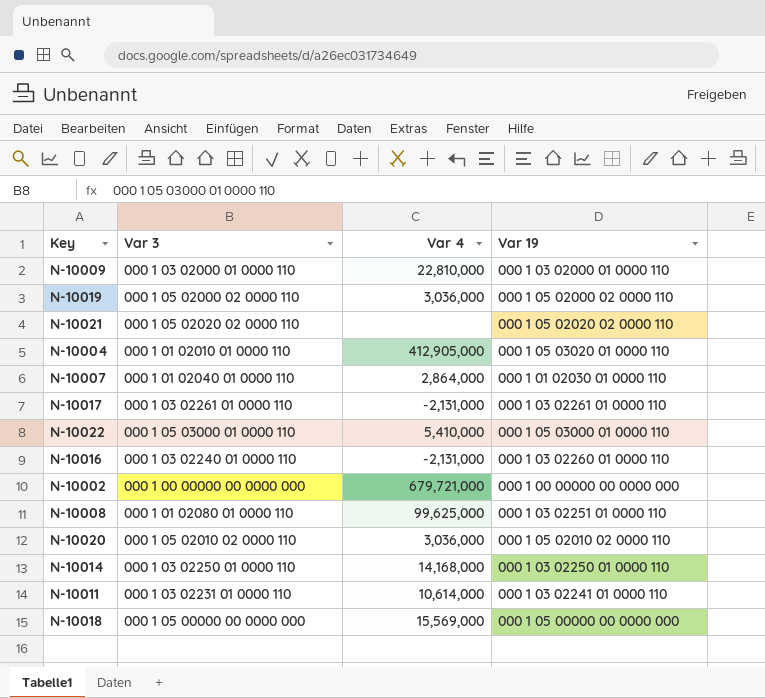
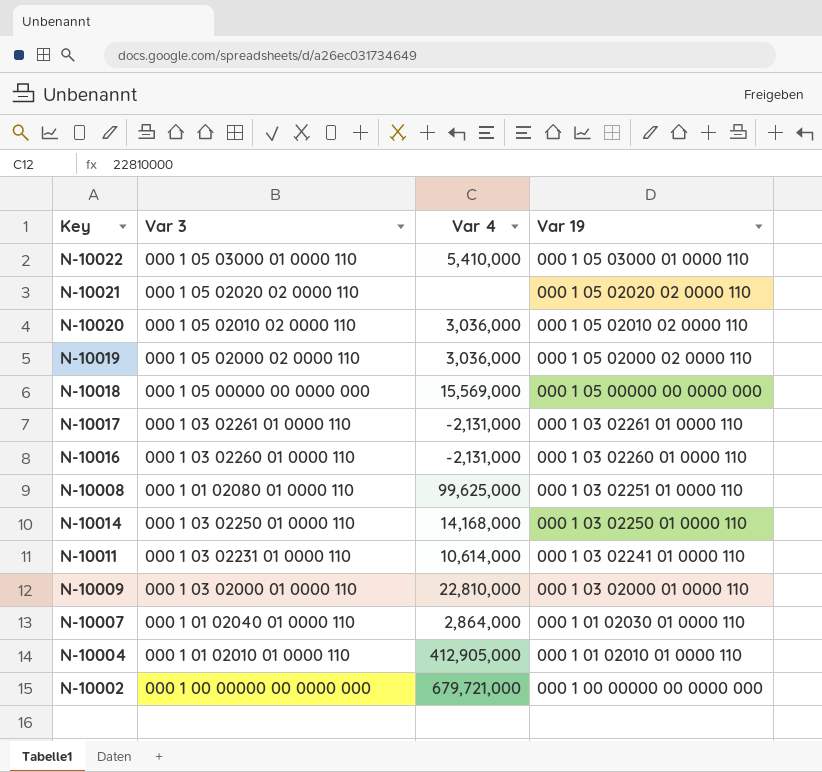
row order: none -> Var 19 descending
N-10016 | Var 3: 000 1 03 02240 01 0000 110 -> 000 1 03 02260 01 0000 110
N-10004 | Var 19: 000 1 05 03020 01 0000 110 -> 000 1 01 02010 01 0000 110

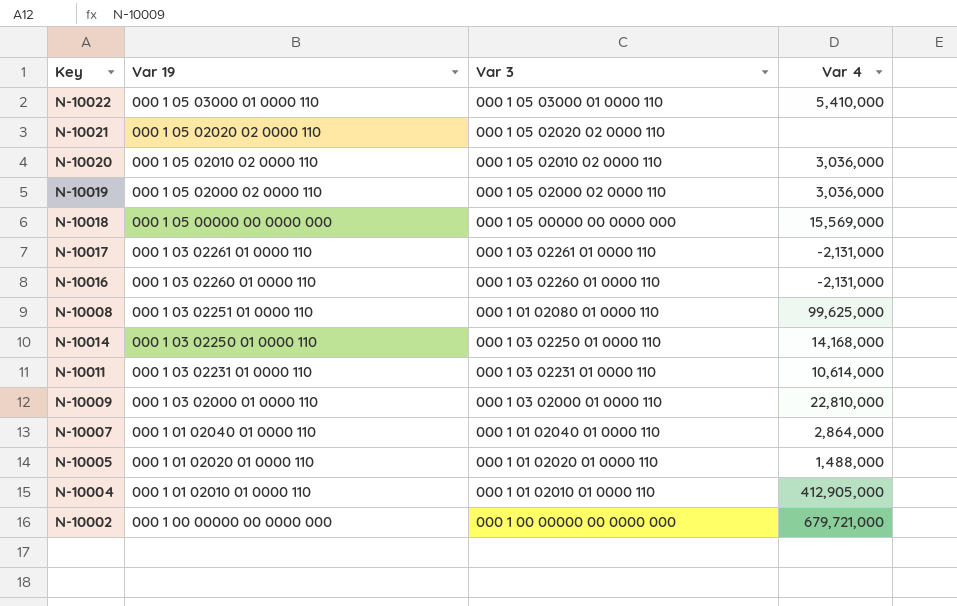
column Var 19 | position: 4 -> 2
N-10011 | Var 19: 000 1 03 02241 01 0000 110 -> 000 1 03 02231 01 0000 110
N-10007 | Var 19: 000 1 01 02030 01 0000 110 -> 000 1 01 02040 01 0000 110
row N-10005: none -> 000 1 01 02020 01 0000 110 | 000 1 01 02020 01 0000 110 | 1,488,000

